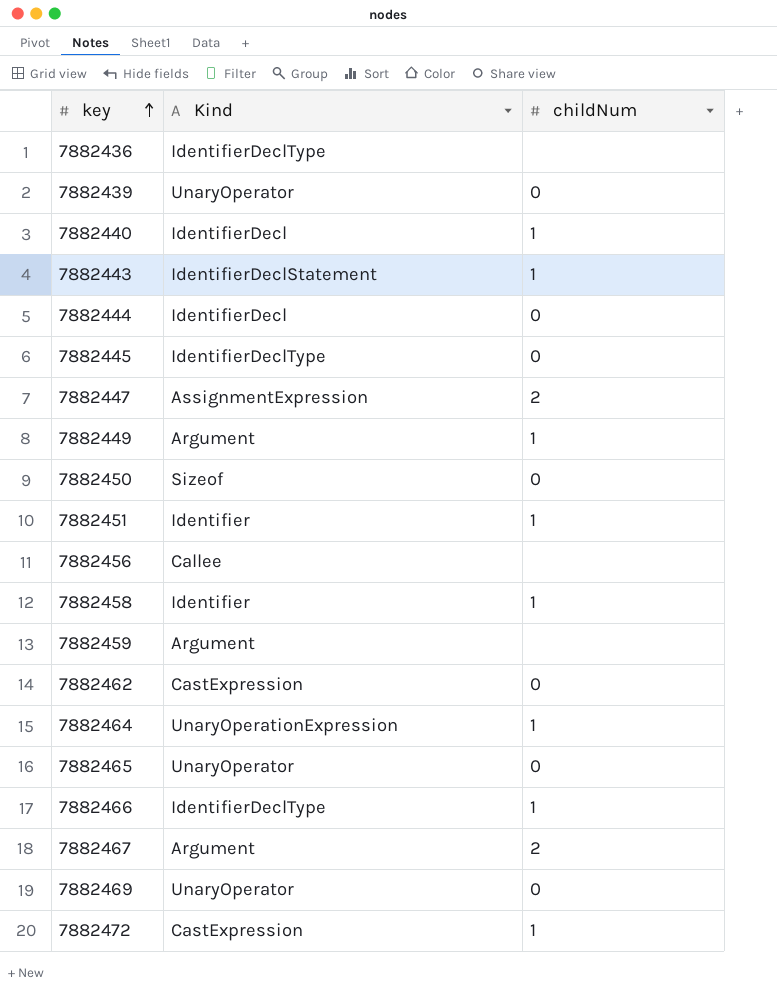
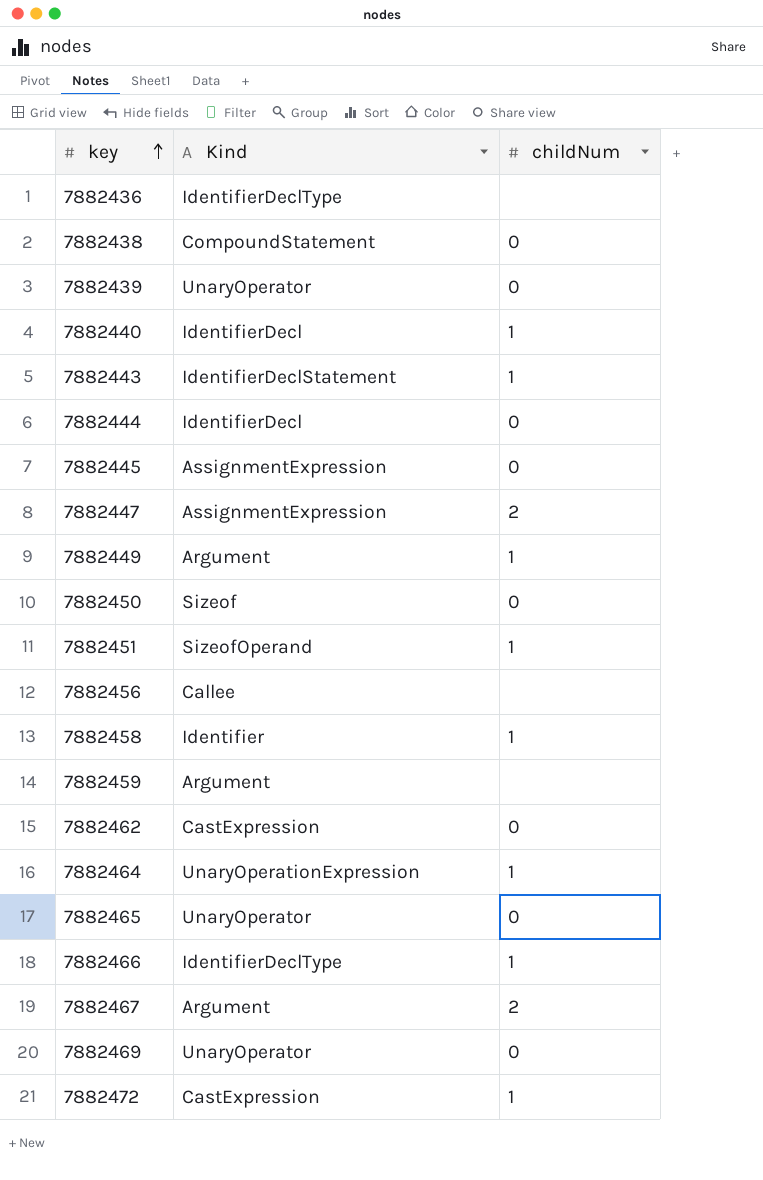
row 7882438: none -> CompoundStatement | 0
7882445 | Kind: IdentifierDeclType -> AssignmentExpression
7882451 | Kind: Identifier -> SizeofOperand

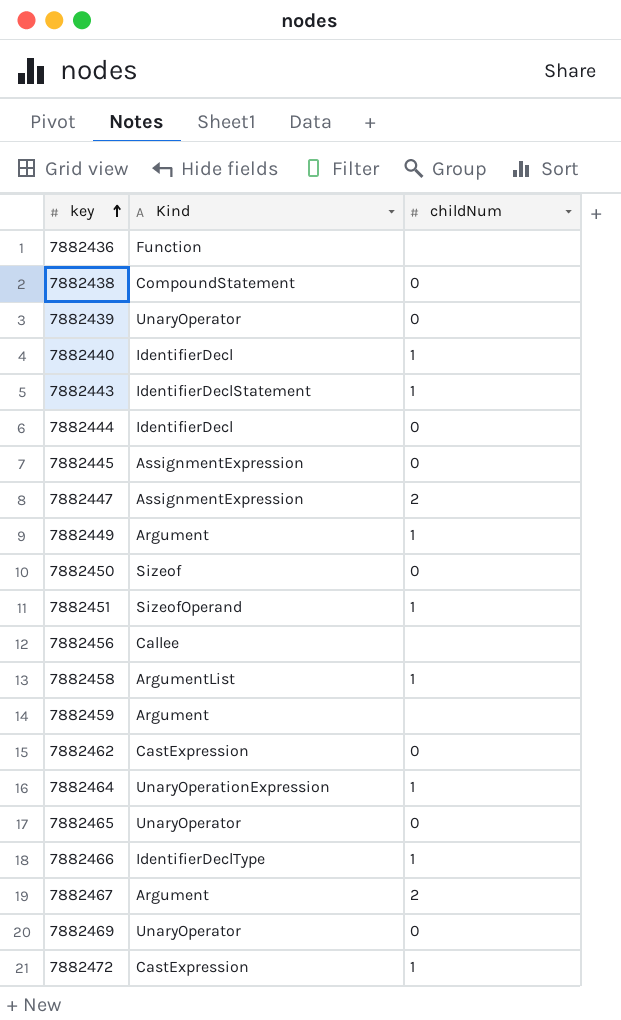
7882436 | Kind: IdentifierDeclType -> Function
7882458 | Kind: Identifier -> ArgumentList

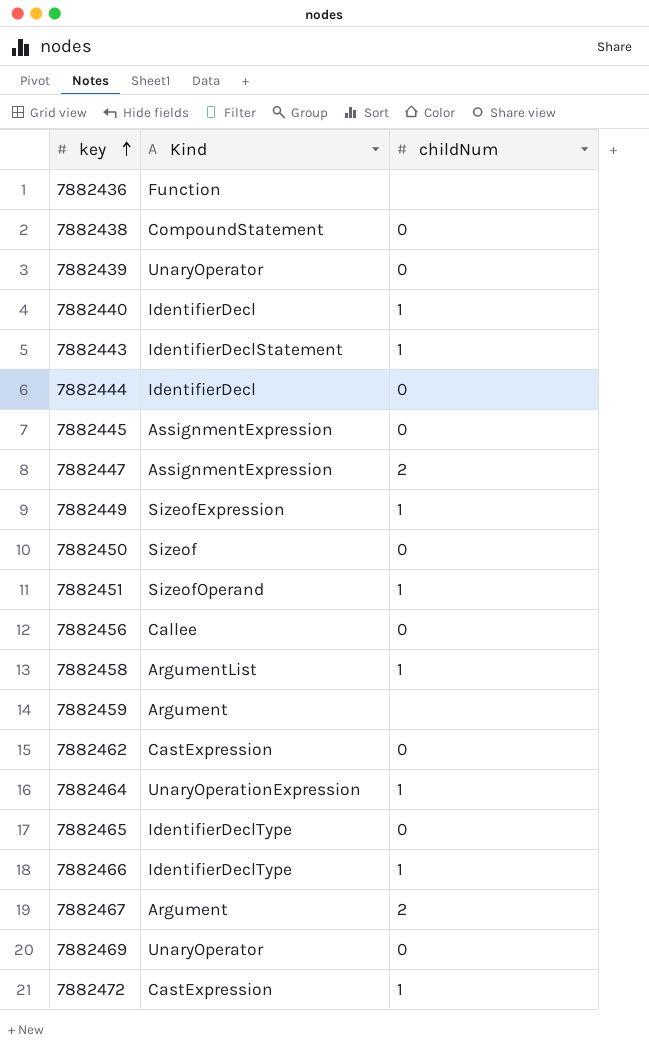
7882449 | Kind: Argument -> SizeofExpression
7882456 | childNum: none -> 0
7882465 | Kind: UnaryOperator -> IdentifierDeclType

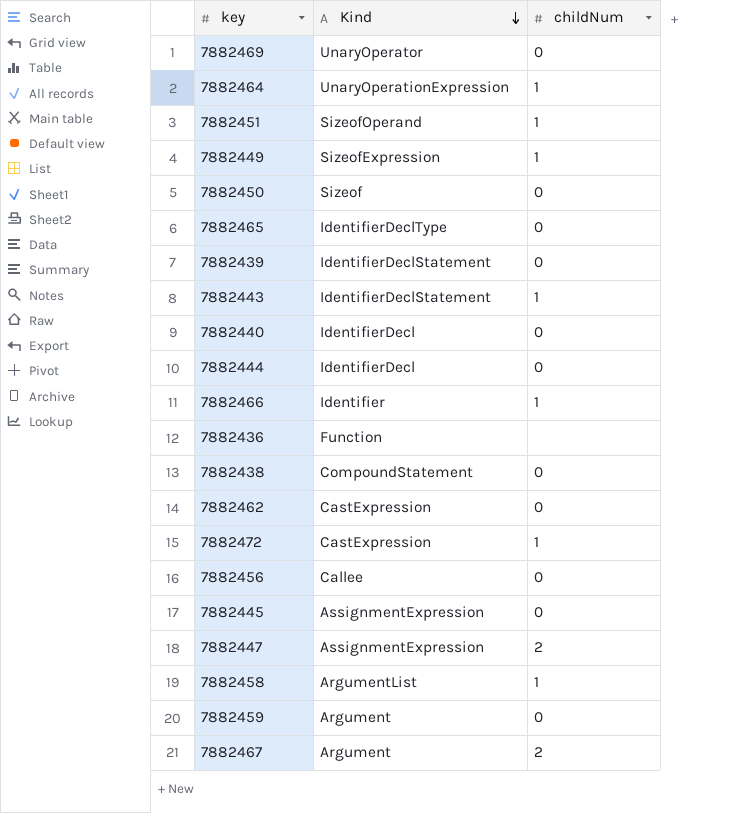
row order: key ascending -> Kind descending
7882439 | Kind: UnaryOperator -> IdentifierDeclStatement
7882440 | childNum: 1 -> 0
7882466 | Kind: IdentifierDeclType -> Identifier
7882459 | childNum: none -> 0

